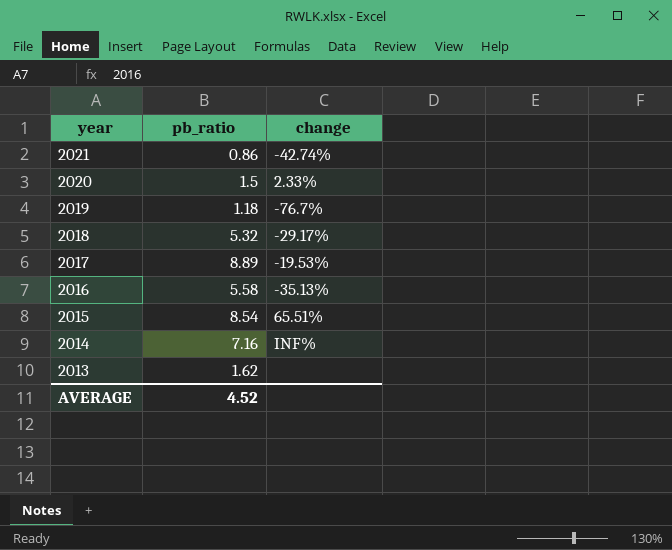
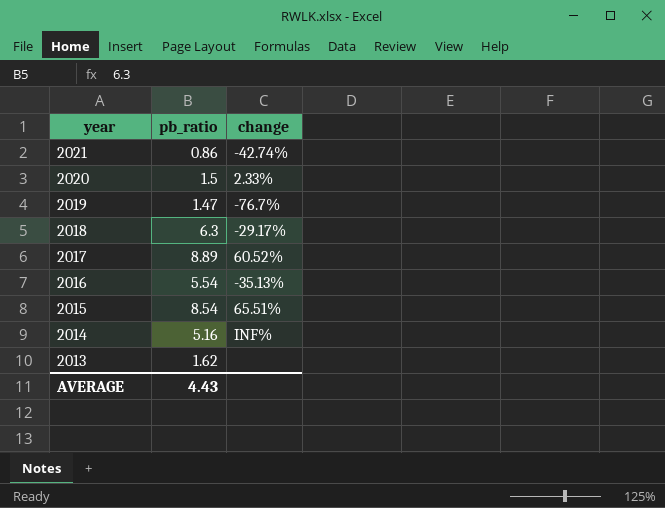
2019 | pb_ratio: 1.18 -> 1.47
2018 | pb_ratio: 5.32 -> 6.3
2017 | change: -19.53% -> 60.52%
2016 | pb_ratio: 5.58 -> 5.54
2014 | pb_ratio: 7.16 -> 5.16
AVERAGE | pb_ratio: 4.52 -> 4.43

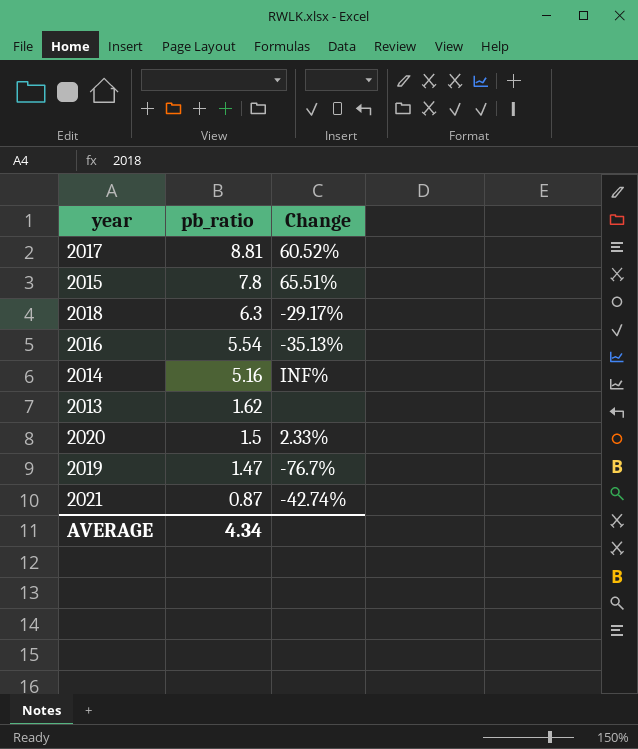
row order: year descending -> pb_ratio descending
column name: change -> Change
2017 | pb_ratio: 8.89 -> 8.81
2015 | pb_ratio: 8.54 -> 7.8
2021 | pb_ratio: 0.86 -> 0.87
AVERAGE | pb_ratio: 4.43 -> 4.34

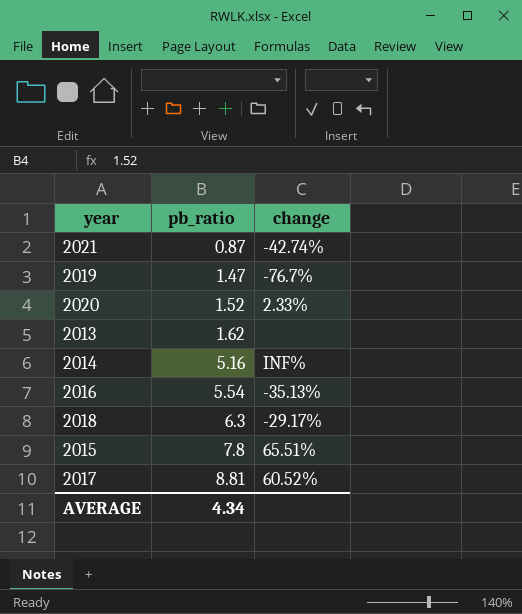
row order: pb_ratio descending -> pb_ratio ascending
column name: Change -> change
2020 | pb_ratio: 1.5 -> 1.52

